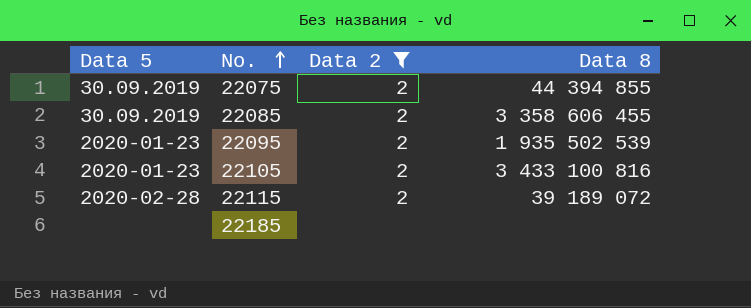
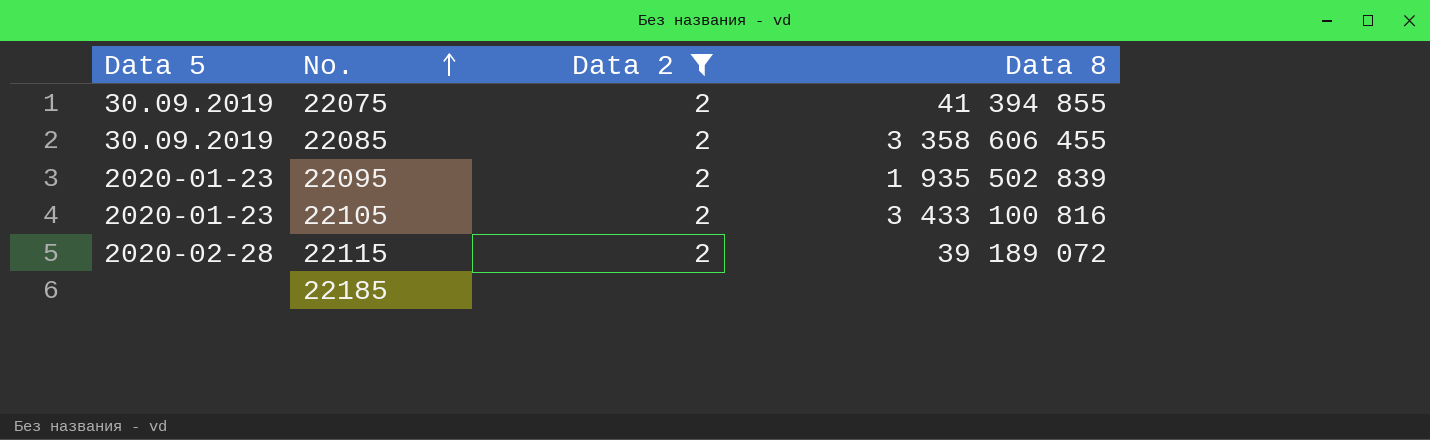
22075 | Data 8: 44 394 855 -> 41 394 855
22095 | Data 8: 1 935 502 539 -> 1 935 502 839

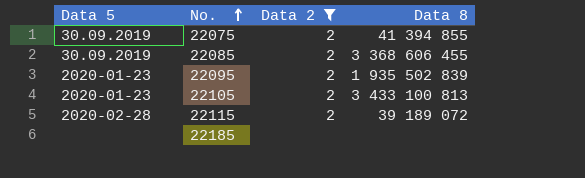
22085 | Data 8: 3 358 606 455 -> 3 368 606 455
22105 | Data 8: 3 433 100 816 -> 3 433 100 813

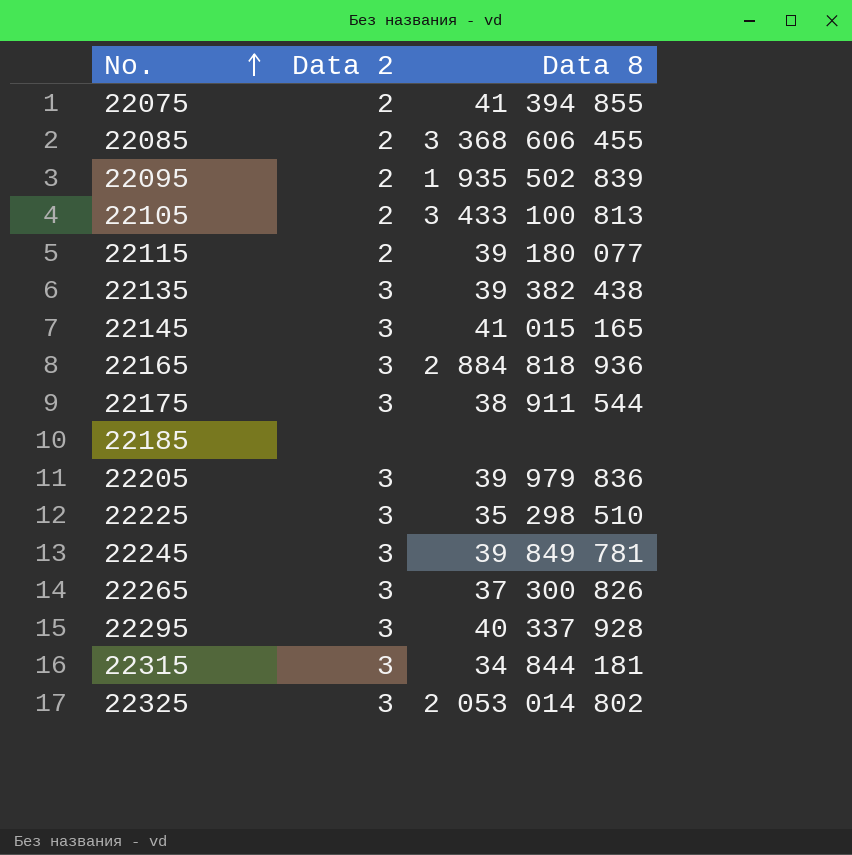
filter: Data 2 != 3 -> none
column Data 5 | position: 1 -> none
22115 | Data 8: 39 189 072 -> 39 180 077

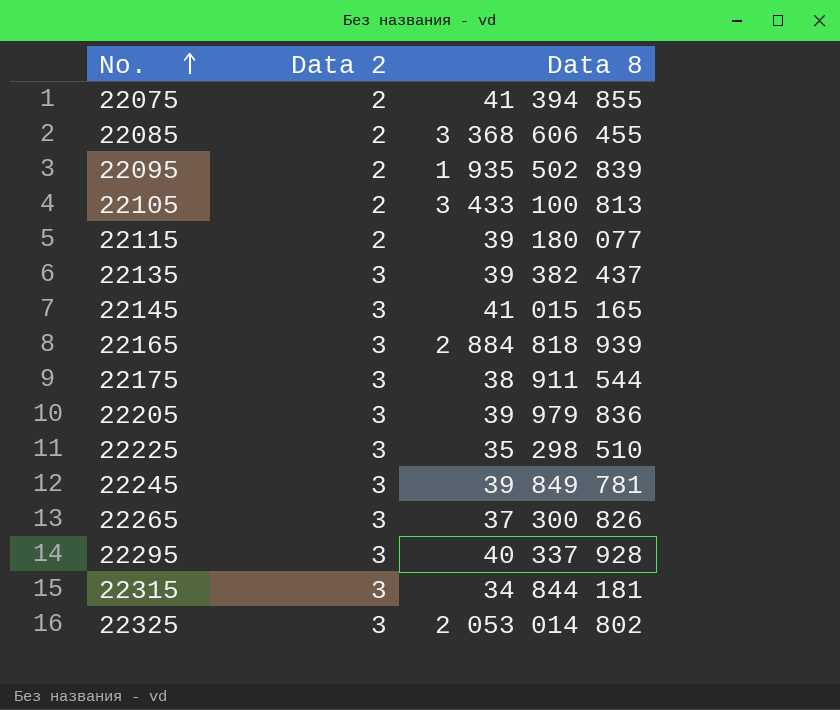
row 22185: none | none -> none
22135 | Data 8: 39 382 438 -> 39 382 437
22165 | Data 8: 2 884 818 936 -> 2 884 818 939

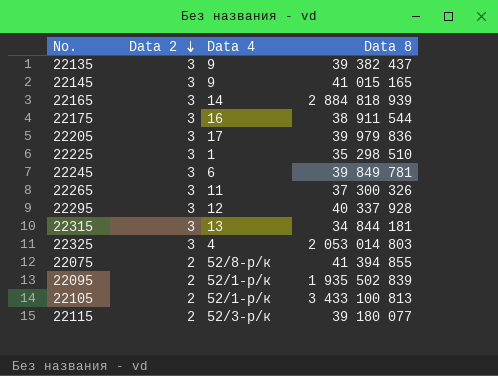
row order: No. ascending -> Data 2 descending
column Data 4 | position: none -> 3
row 22085: 2 | 3 368 606 455 -> none
22265 | Data 8: 37 300 826 -> 37 300 326
22325 | Data 8: 2 053 014 802 -> 2 053 014 803

